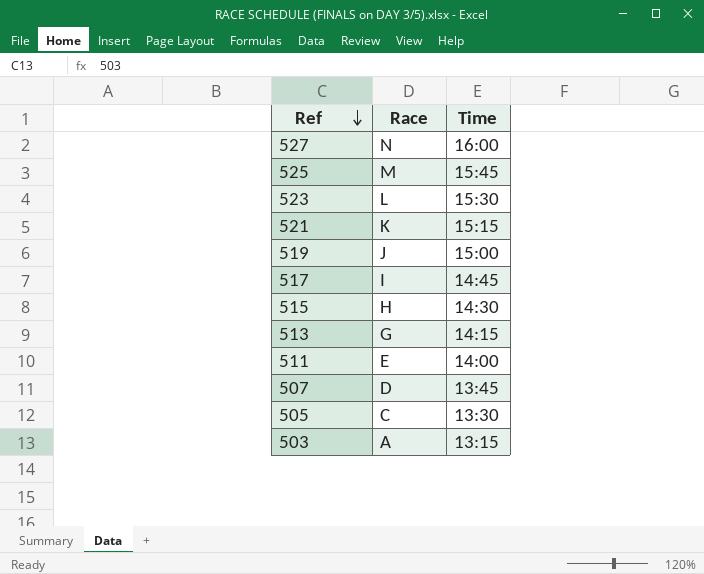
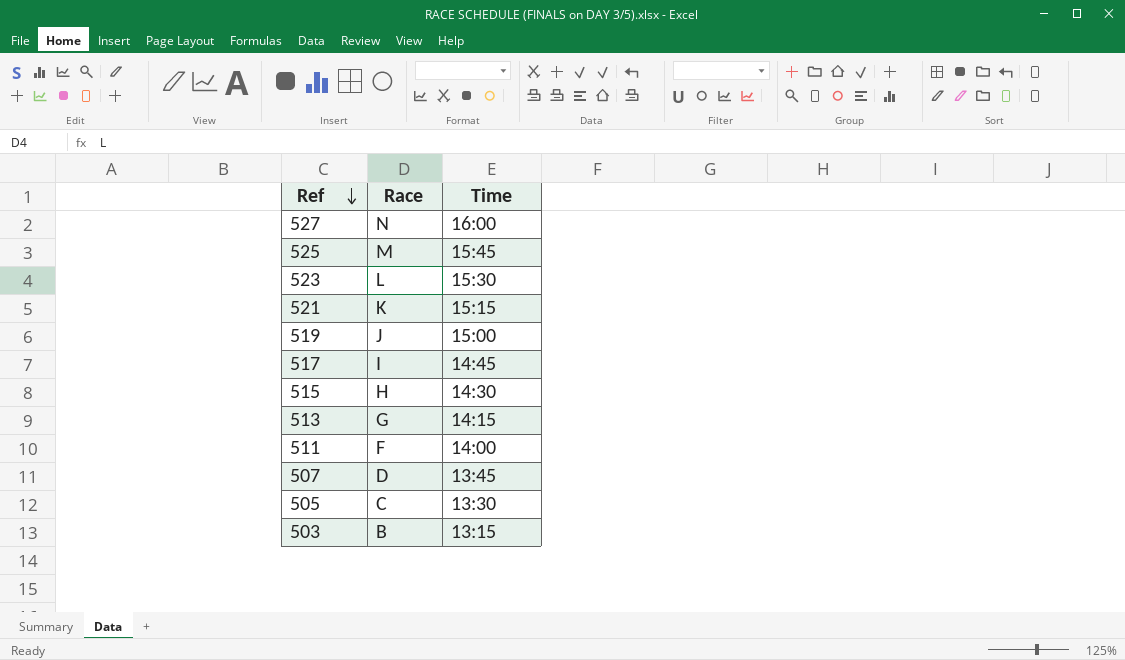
511 | Race: E -> F
503 | Race: A -> B

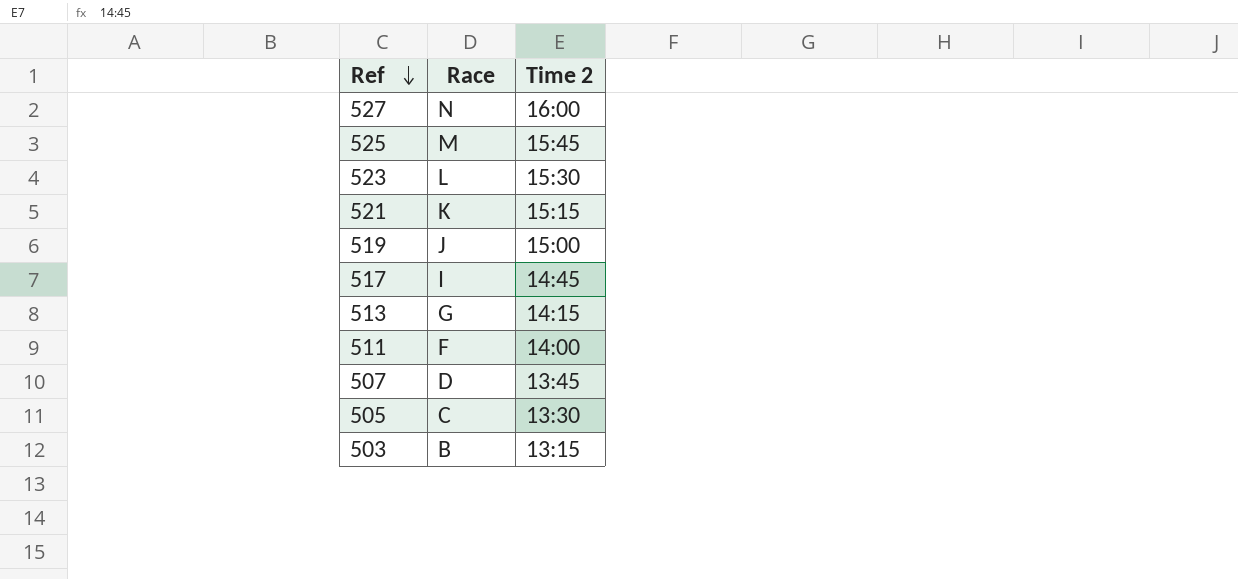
column name: Time -> Time 2
row 515: H | 14:30 -> none

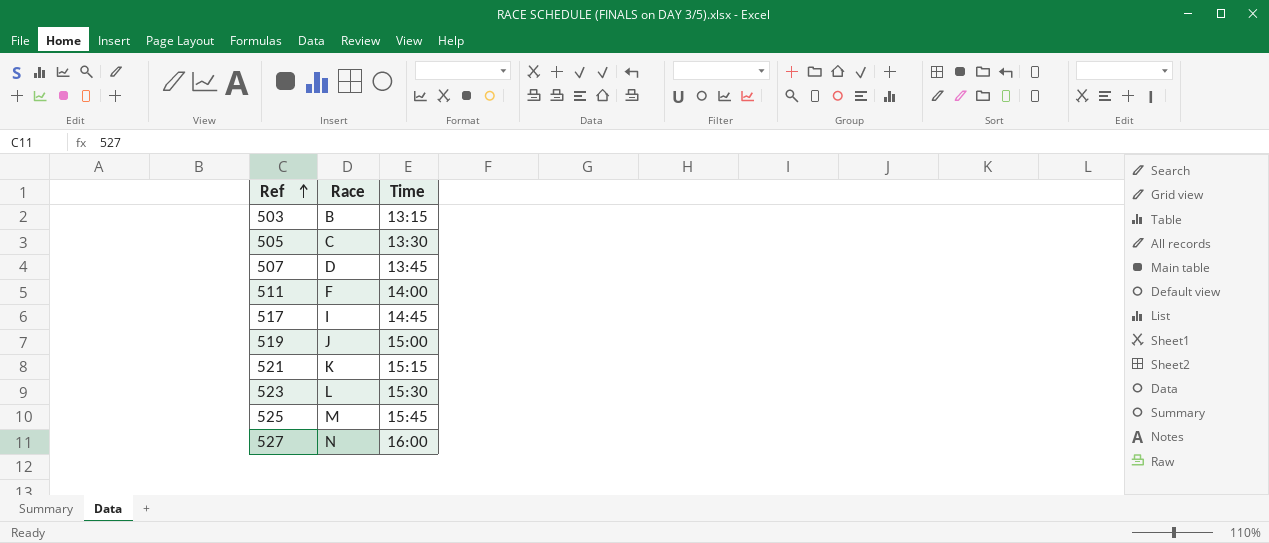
row order: Ref descending -> Ref ascending
column name: Time 2 -> Time
row 513: G | 14:15 -> none

